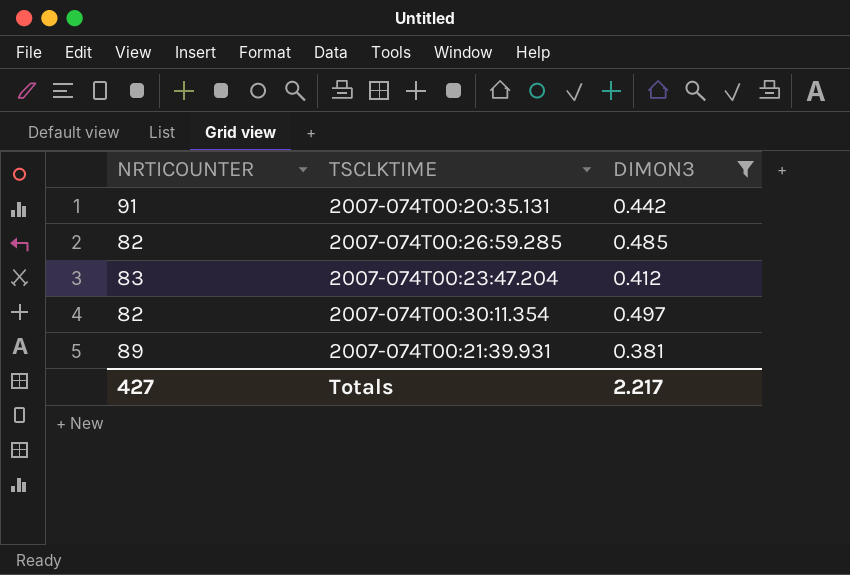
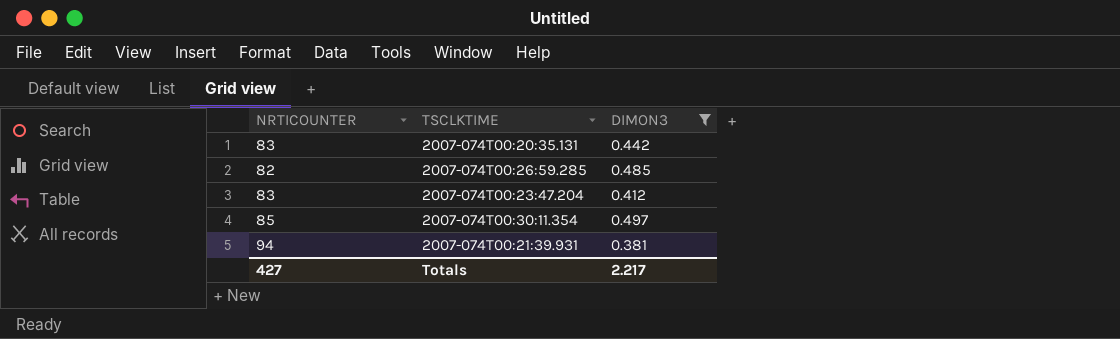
2007-074T00:20:35.131 | NRTICOUNTER: 91 -> 83
2007-074T00:30:11.354 | NRTICOUNTER: 82 -> 85
2007-074T00:21:39.931 | NRTICOUNTER: 89 -> 94

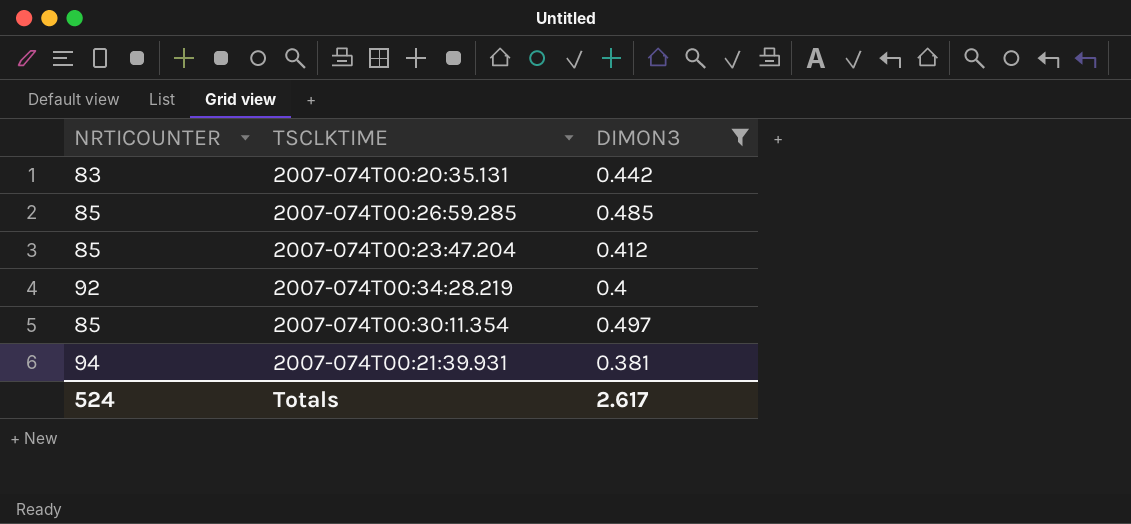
2007-074T00:26:59.285 | NRTICOUNTER: 82 -> 85
2007-074T00:23:47.204 | NRTICOUNTER: 83 -> 85
row 2007-074T00:34:28.219: none -> 92 | 0.4
Totals | NRTICOUNTER: 427 -> 524
Totals | DIMON3: 2.217 -> 2.617

